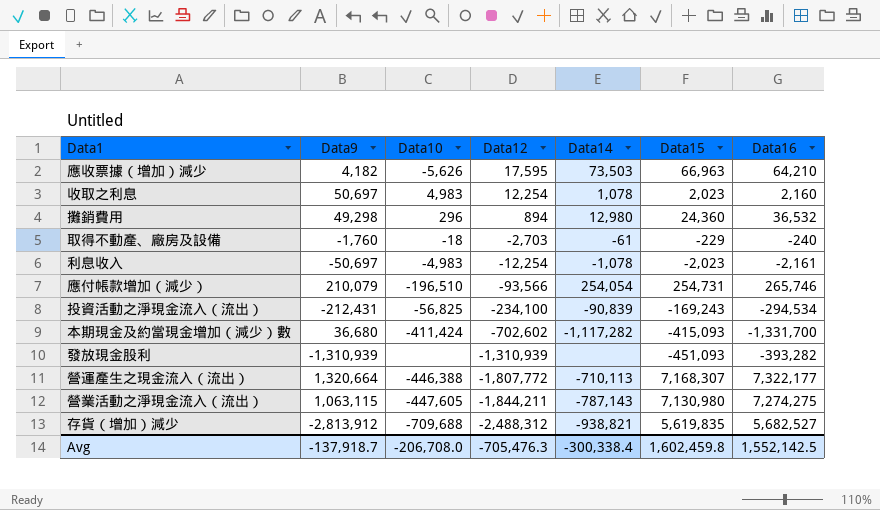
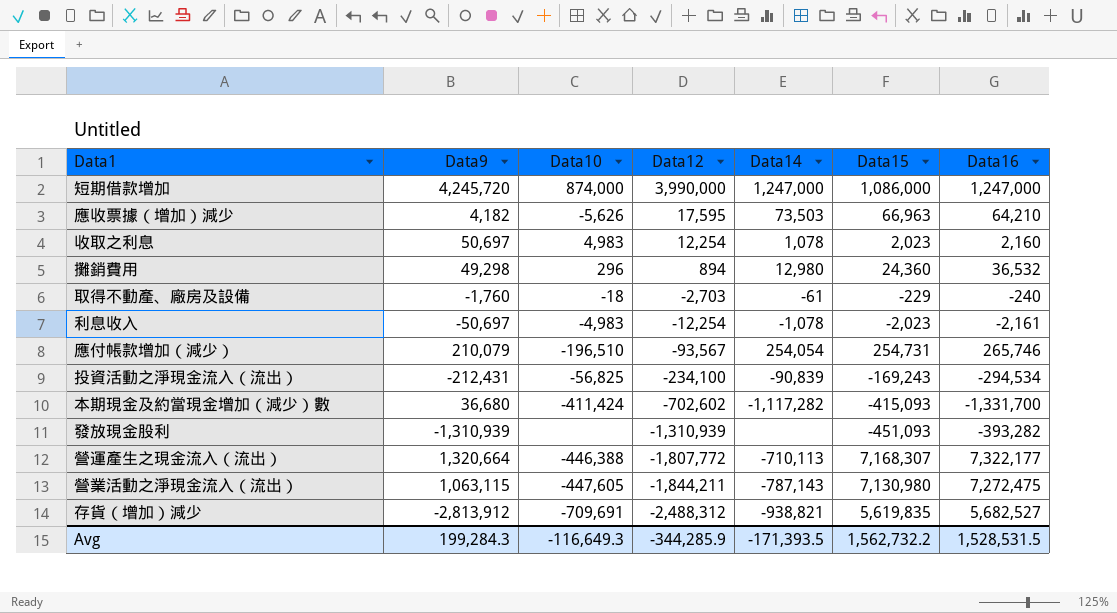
row 短期借款增加: none -> 4,245,720 | 874,000 | 3,990,000 | 1,247,000 | 1,086,000 | 1,247,000
應付帳款增加（減少） | Data12: -93,566 -> -93,567
營業活動之淨現金流入（流出） | Data16: 7,274,275 -> 7,272,475
存貨（增加）減少 | Data10: -709,688 -> -709,691
Avg | Data9: -137,918.7 -> 199,284.3
Avg | Data10: -206,708.0 -> -116,649.3
Avg | Data12: -705,476.3 -> -344,285.9
Avg | Data14: -300,338.4 -> -171,393.5
Avg | Data15: 1,602,459.8 -> 1,562,732.2
Avg | Data16: 1,552,142.5 -> 1,528,531.5

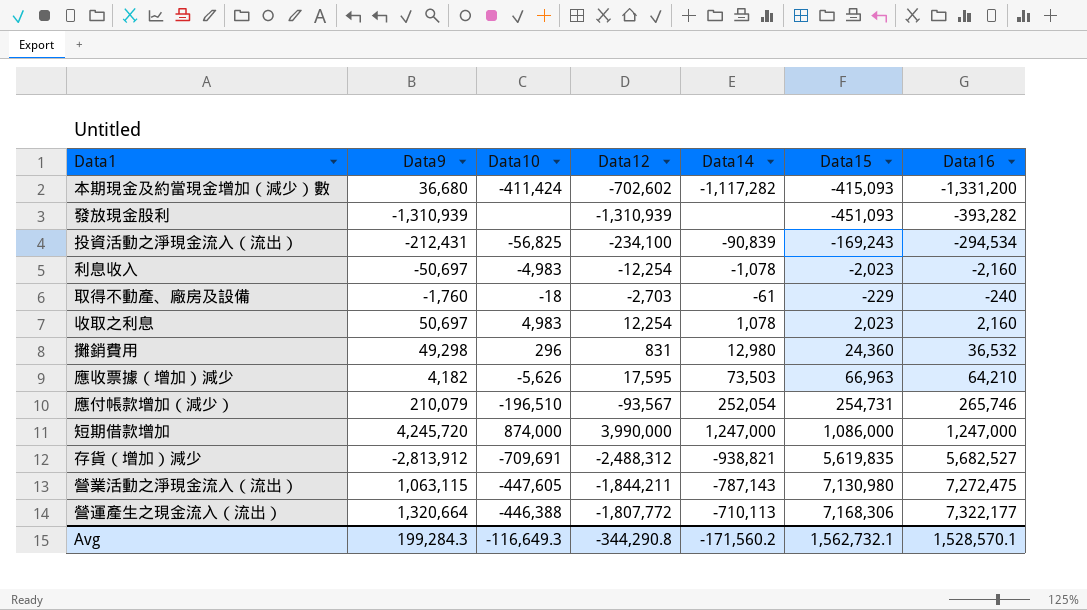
row order: Data12 descending -> Data16 ascending
本期現金及約當現金增加（減少）數 | Data16: -1,331,700 -> -1,331,200
利息收入 | Data16: -2,161 -> -2,160
攤銷費用 | Data12: 894 -> 831
應付帳款增加（減少） | Data14: 254,054 -> 252,054
營運產生之現金流入（流出） | Data15: 7,168,307 -> 7,168,306
Avg | Data12: -344,285.9 -> -344,290.8
Avg | Data14: -171,393.5 -> -171,560.2
Avg | Data15: 1,562,732.2 -> 1,562,732.1
Avg | Data16: 1,528,531.5 -> 1,528,570.1

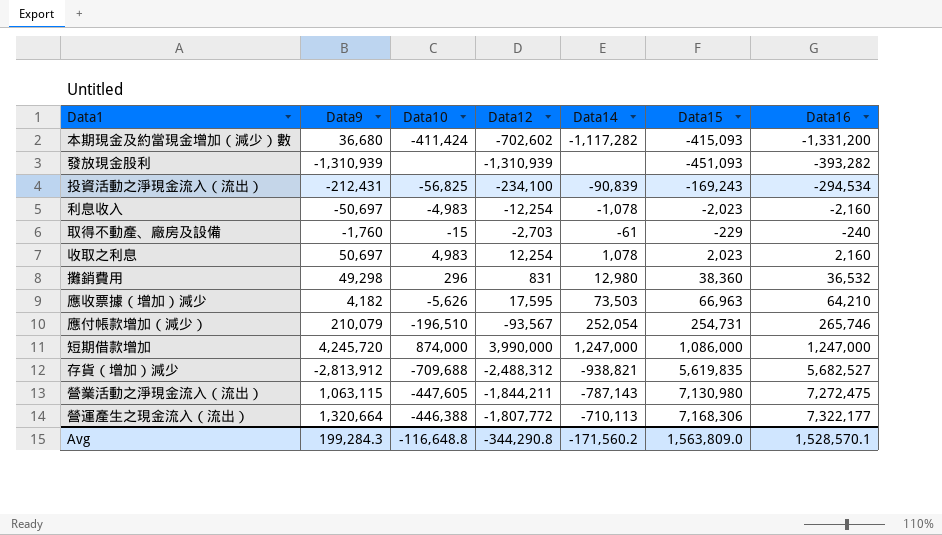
取得不動產、廠房及設備 | Data10: -18 -> -15
攤銷費用 | Data15: 24,360 -> 38,360
存貨（增加）減少 | Data10: -709,691 -> -709,688
Avg | Data10: -116,649.3 -> -116,648.8
Avg | Data15: 1,562,732.1 -> 1,563,809.0

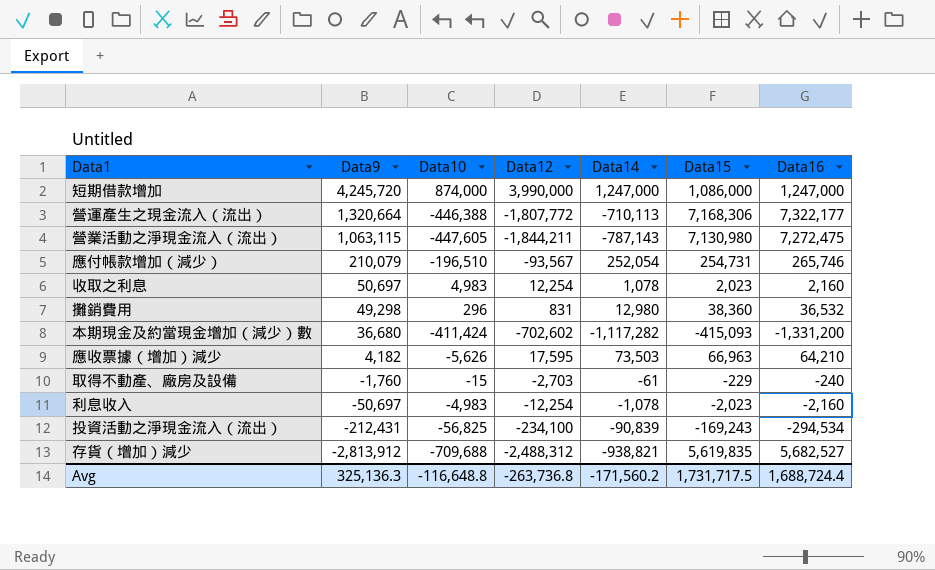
row order: Data16 ascending -> Data9 descending
row 發放現金股利: -1,310,939 | none | -1,310,939 | none | -451,093 | -393,282 -> none
Avg | Data9: 199,284.3 -> 325,136.3
Avg | Data12: -344,290.8 -> -263,736.8
Avg | Data15: 1,563,809.0 -> 1,731,717.5
Avg | Data16: 1,528,570.1 -> 1,688,724.4

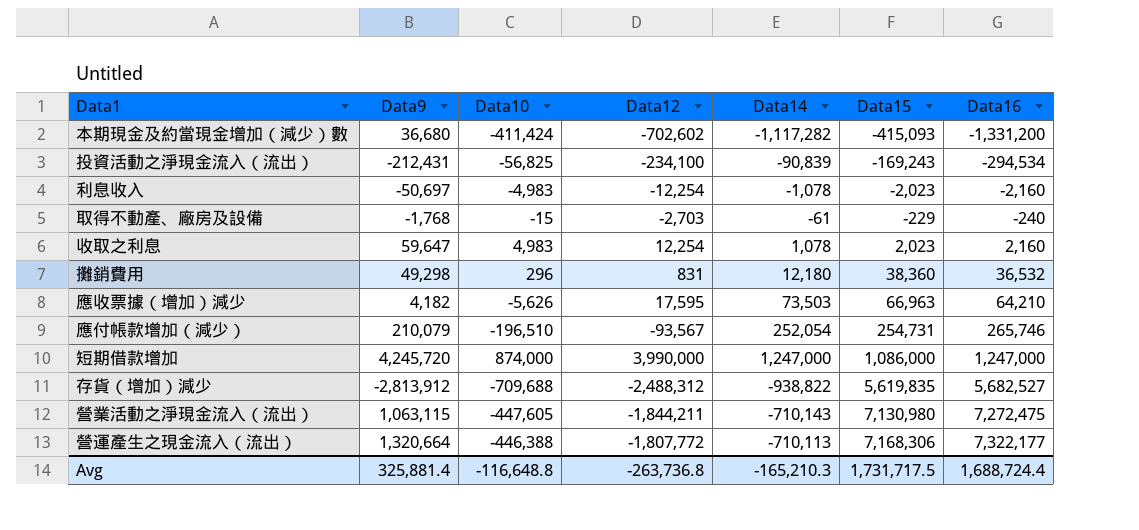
row order: Data9 descending -> Data15 ascending
取得不動產、廠房及設備 | Data9: -1,760 -> -1,768
收取之利息 | Data9: 50,697 -> 59,647
攤銷費用 | Data14: 12,980 -> 12,180
存貨（增加）減少 | Data14: -938,821 -> -938,822
營業活動之淨現金流入（流出） | Data14: -787,143 -> -710,143
Avg | Data9: 325,136.3 -> 325,881.4
Avg | Data14: -171,560.2 -> -165,210.3

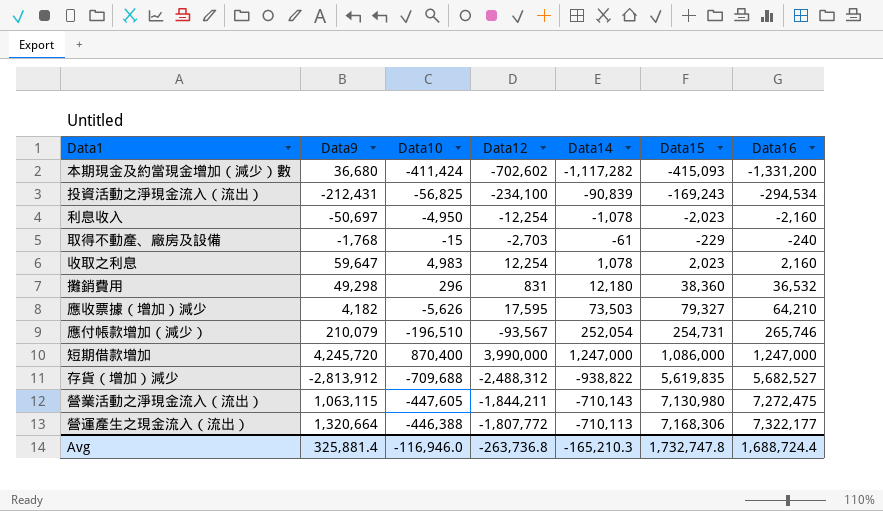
利息收入 | Data10: -4,983 -> -4,950
應收票據（增加）減少 | Data15: 66,963 -> 79,327
短期借款增加 | Data10: 874,000 -> 870,400
Avg | Data10: -116,648.8 -> -116,946.0
Avg | Data15: 1,731,717.5 -> 1,732,747.8

